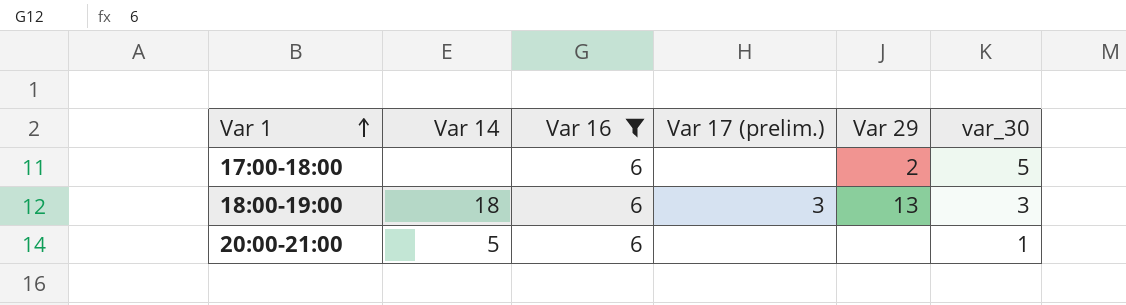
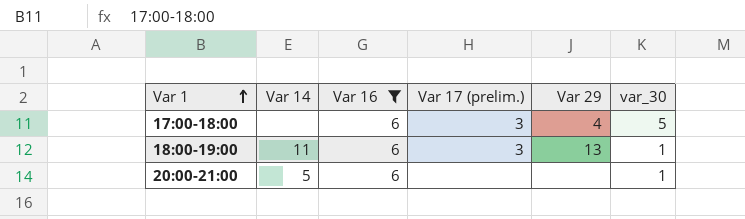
17:00-18:00 | Var 17 (prelim.): none -> 3
17:00-18:00 | Var 29: 2 -> 4
18:00-19:00 | Var 14: 18 -> 11
18:00-19:00 | var_30: 3 -> 1

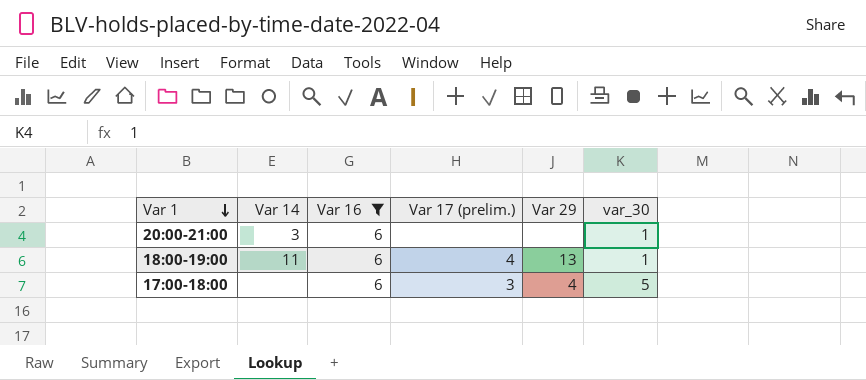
row order: Var 1 ascending -> Var 1 descending
20:00-21:00 | Var 14: 5 -> 3
18:00-19:00 | Var 17 (prelim.): 3 -> 4

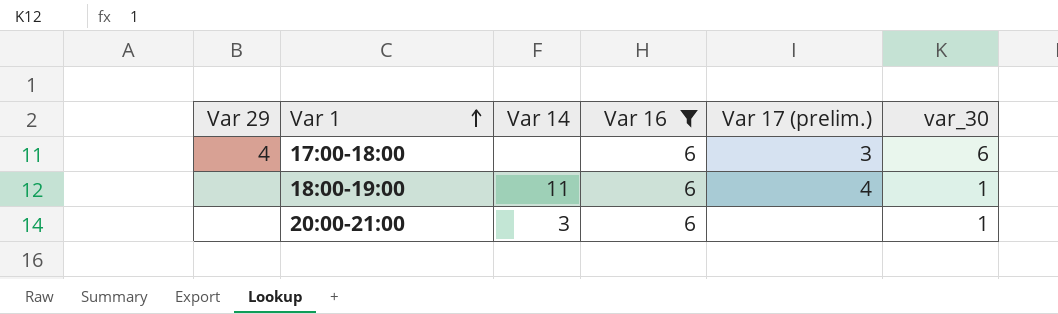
row order: Var 1 descending -> Var 1 ascending
column Var 29 | position: 5 -> 1
17:00-18:00 | var_30: 5 -> 6
18:00-19:00 | Var 29: 13 -> none

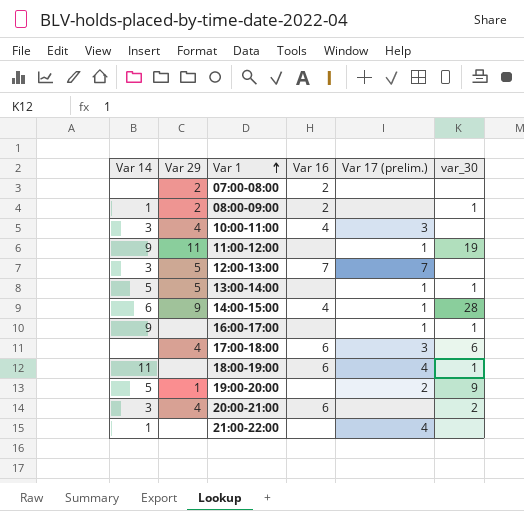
filter: Var 16 = 6 -> none
column Var 14 | position: 3 -> 1
20:00-21:00 | Var 29: none -> 4
20:00-21:00 | var_30: 1 -> 2

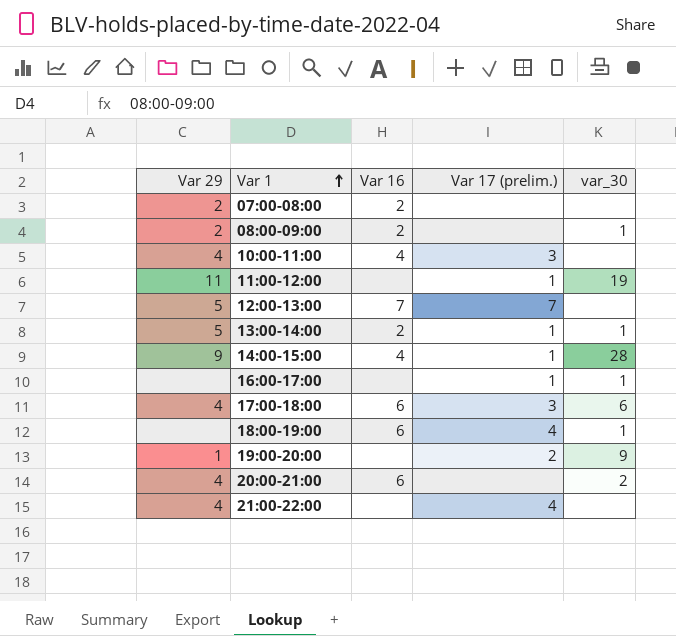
column Var 14 | position: 1 -> none
13:00-14:00 | Var 16: none -> 2
21:00-22:00 | Var 29: none -> 4

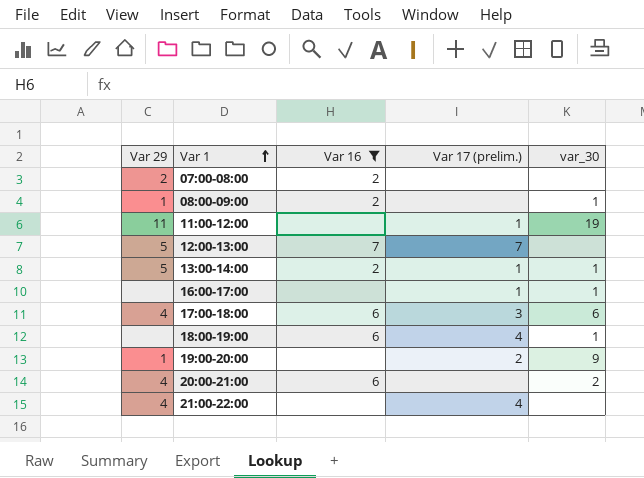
filter: none -> Var 16 != 4
08:00-09:00 | Var 29: 2 -> 1

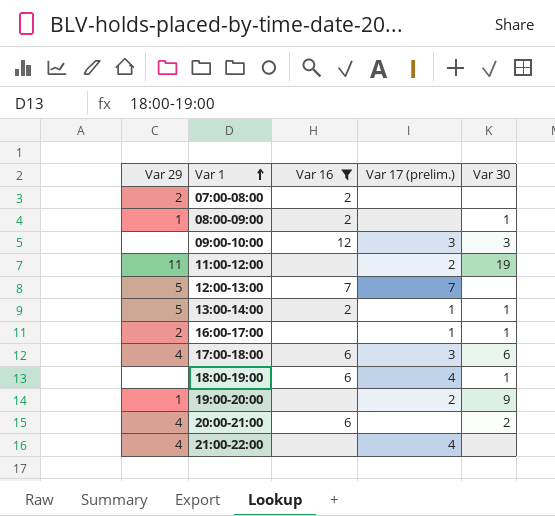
column name: var_30 -> Var 30
row 09:00-10:00: none -> none | 12 | 3 | 3
11:00-12:00 | Var 17 (prelim.): 1 -> 2
16:00-17:00 | Var 29: none -> 2

